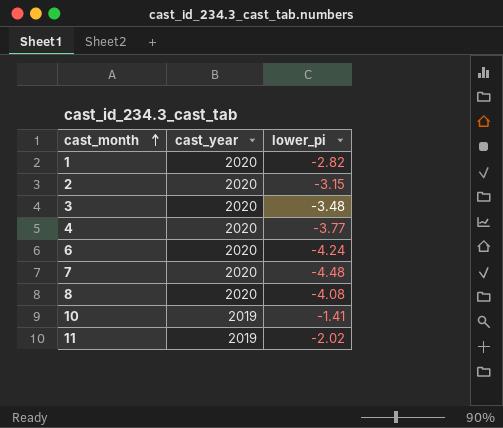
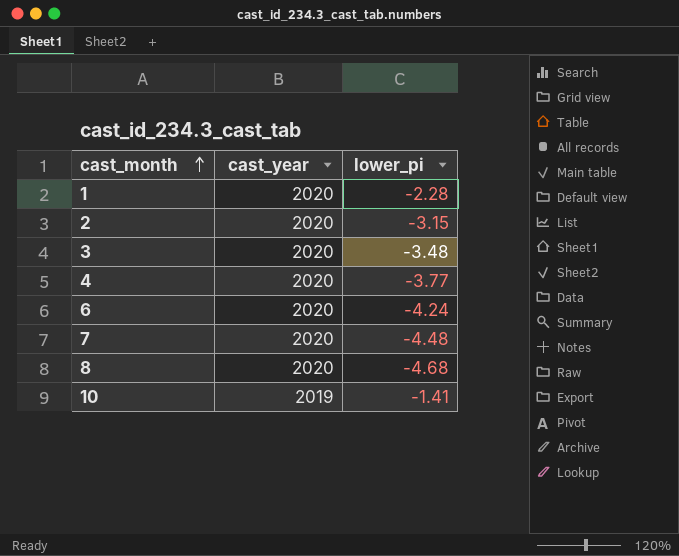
row 11: 2019 | -2.02 -> none
1 | lower_pi: -2.82 -> -2.28
8 | lower_pi: -4.08 -> -4.68

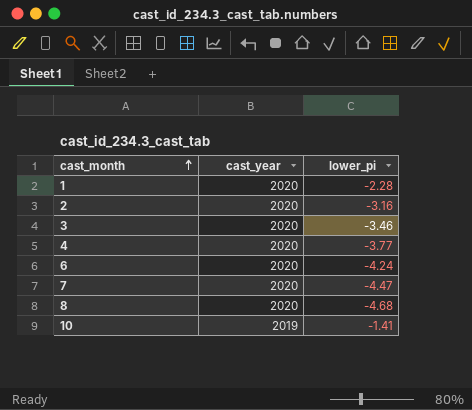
2 | lower_pi: -3.15 -> -3.16
3 | lower_pi: -3.48 -> -3.46
7 | lower_pi: -4.48 -> -4.47

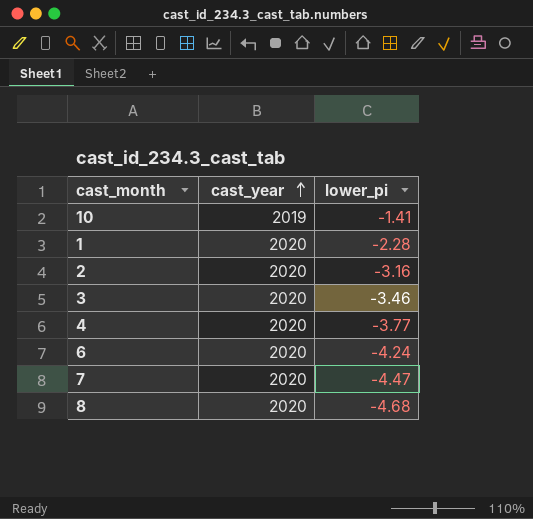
row order: cast_month ascending -> cast_year ascending

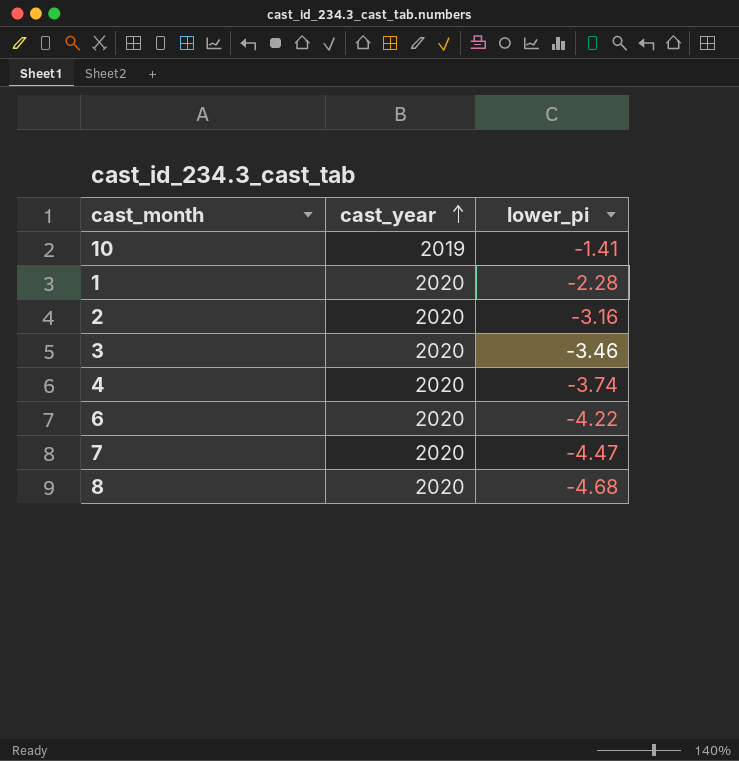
4 | lower_pi: -3.77 -> -3.74
6 | lower_pi: -4.24 -> -4.22

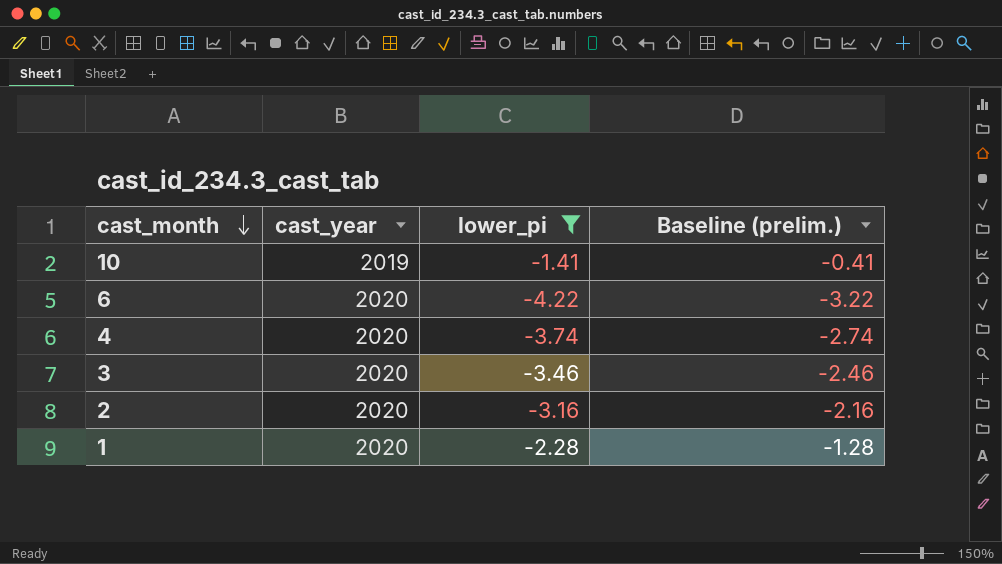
filter: none -> lower_pi >= -4.22
row order: cast_year ascending -> cast_month descending
column Baseline (prelim.) | formula: none -> [lower_pi] + 1

